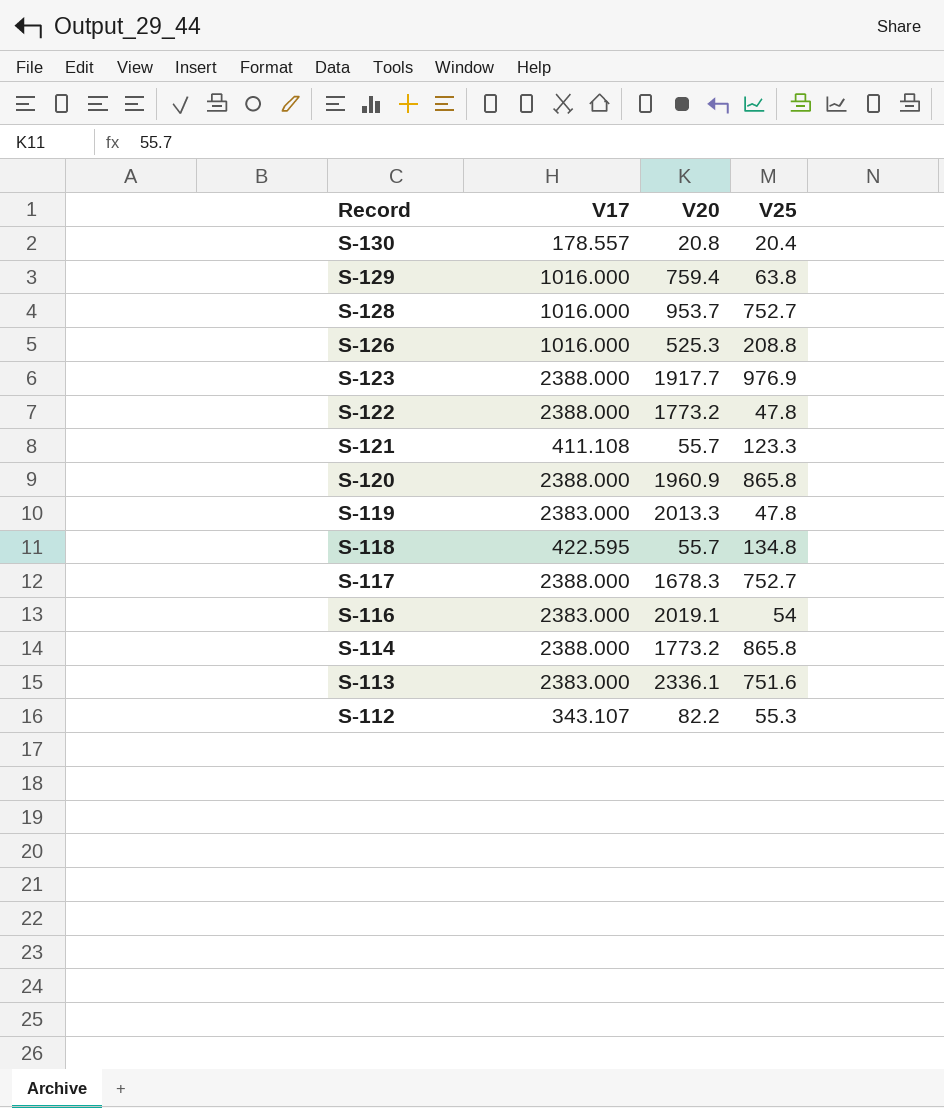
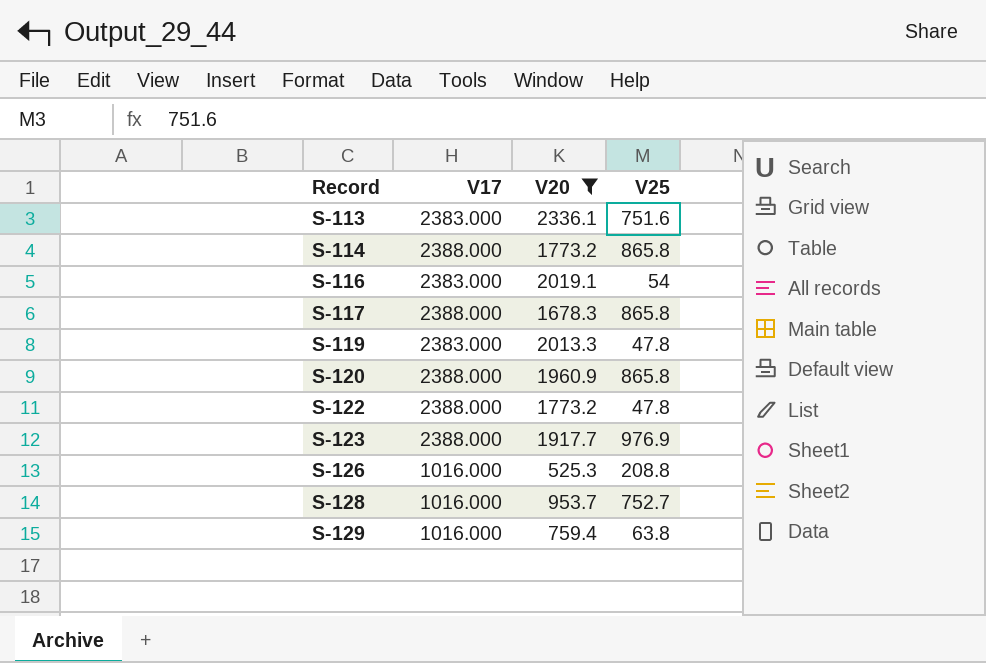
filter: none -> V20 >= 525.3
row order: Record descending -> Record ascending
S-117 | V25: 752.7 -> 865.8

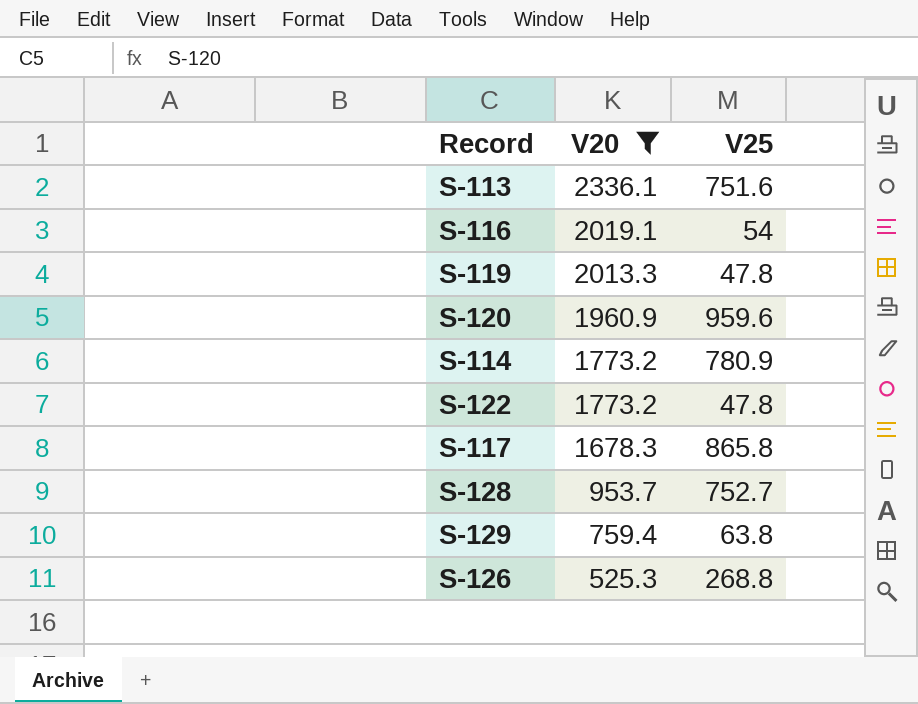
row order: Record ascending -> V20 descending
column V17 | position: 2 -> none
row S-123: 2388.000 | 1917.7 | 976.9 -> none
S-120 | V25: 865.8 -> 959.6
S-114 | V25: 865.8 -> 780.9
S-126 | V25: 208.8 -> 268.8

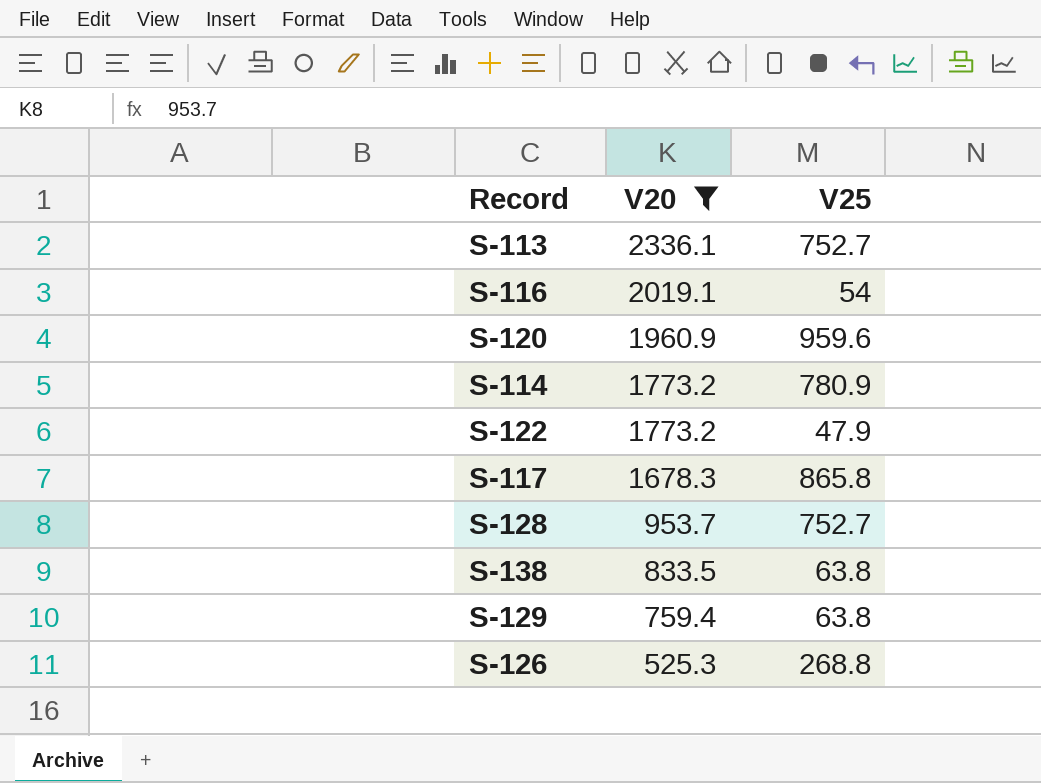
row S-119: 2013.3 | 47.8 -> none
S-113 | V25: 751.6 -> 752.7
S-122 | V25: 47.8 -> 47.9
row S-138: none -> 833.5 | 63.8

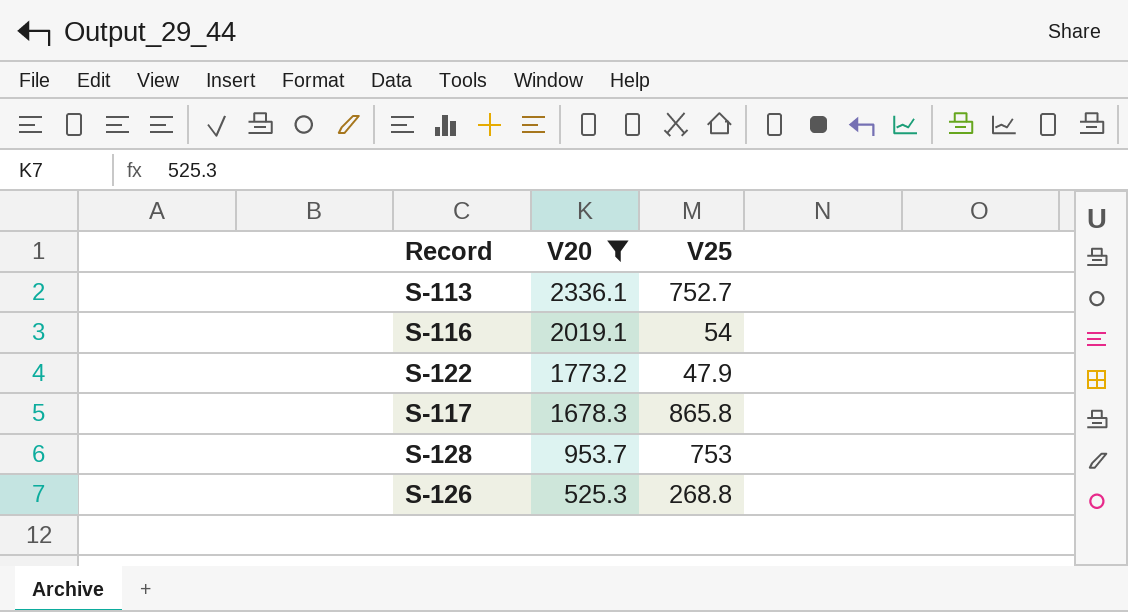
row S-120: 1960.9 | 959.6 -> none
row S-114: 1773.2 | 780.9 -> none
row S-138: 833.5 | 63.8 -> none
row S-129: 759.4 | 63.8 -> none
S-128 | V25: 752.7 -> 753

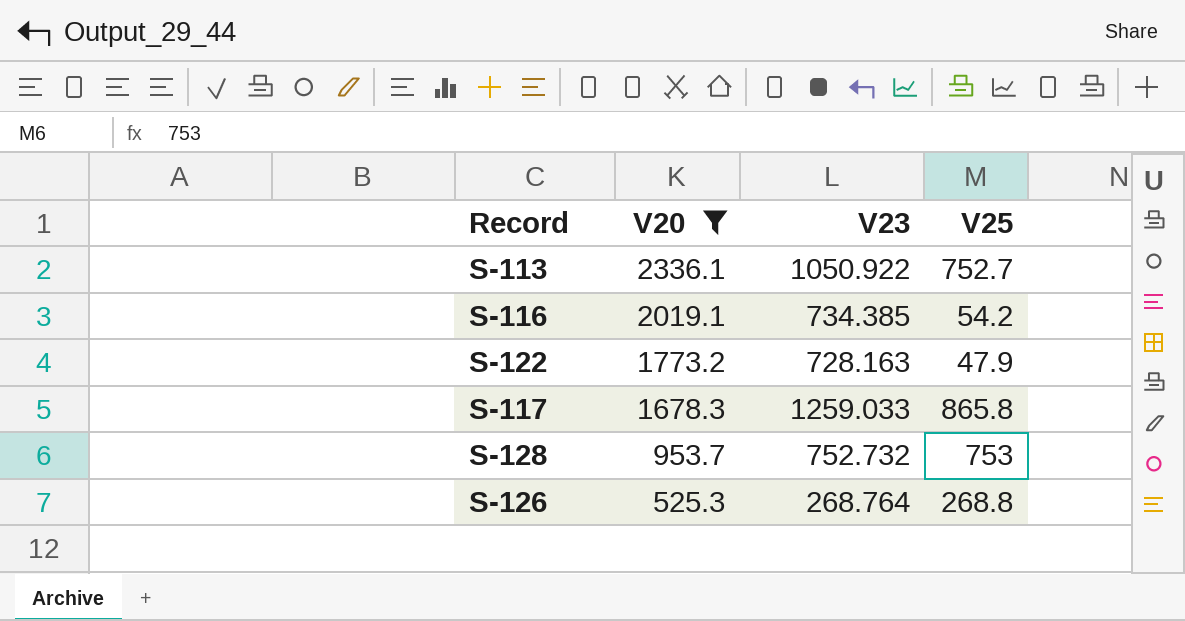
column V23 | position: none -> 3
S-116 | V25: 54 -> 54.2

